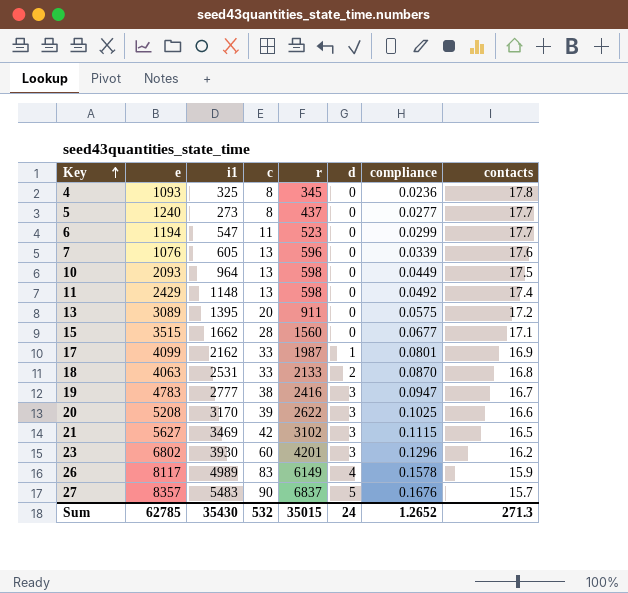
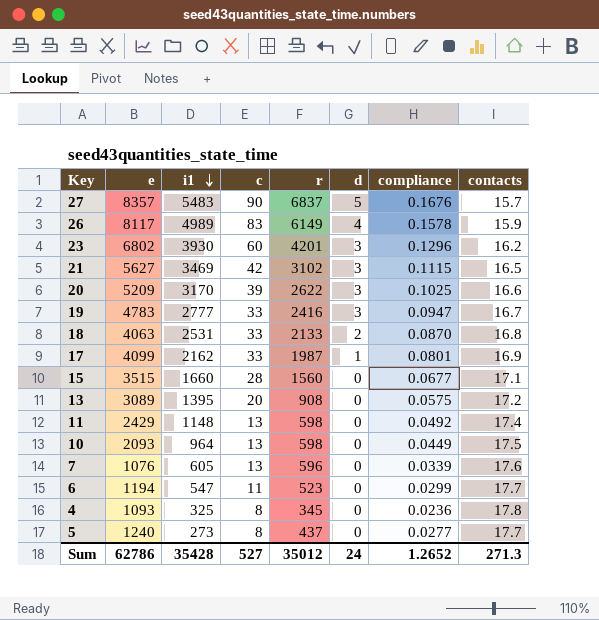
row order: Key ascending -> i1 descending
20 | e: 5208 -> 5209
19 | c: 38 -> 33
15 | i1: 1662 -> 1660
13 | r: 911 -> 908
Sum | e: 62785 -> 62786
Sum | i1: 35430 -> 35428
Sum | c: 532 -> 527
Sum | r: 35015 -> 35012

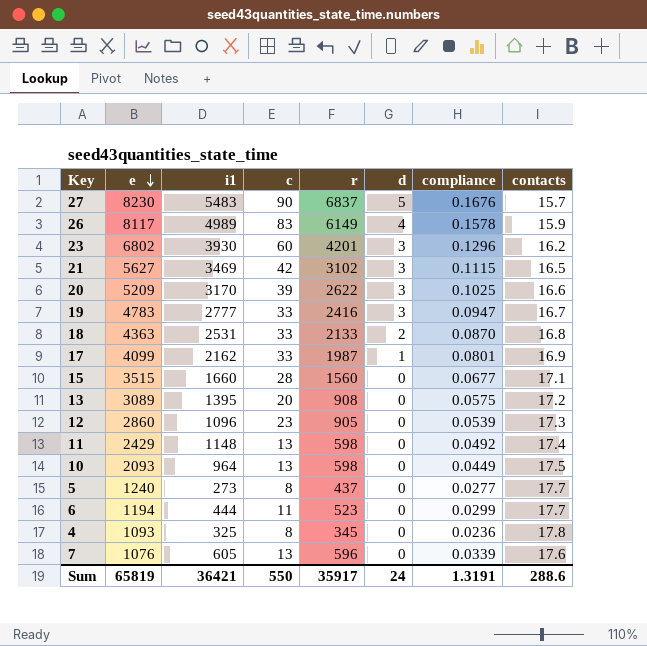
row order: i1 descending -> e descending
27 | e: 8357 -> 8230
18 | e: 4063 -> 4363
row 12: none -> 2860 | 1096 | 23 | 905 | 0 | 0.0539 | 17.3
6 | i1: 547 -> 444
Sum | e: 62786 -> 65819
Sum | i1: 35428 -> 36421
Sum | c: 527 -> 550
Sum | r: 35012 -> 35917
Sum | compliance: 1.2652 -> 1.3191
Sum | contacts: 271.3 -> 288.6

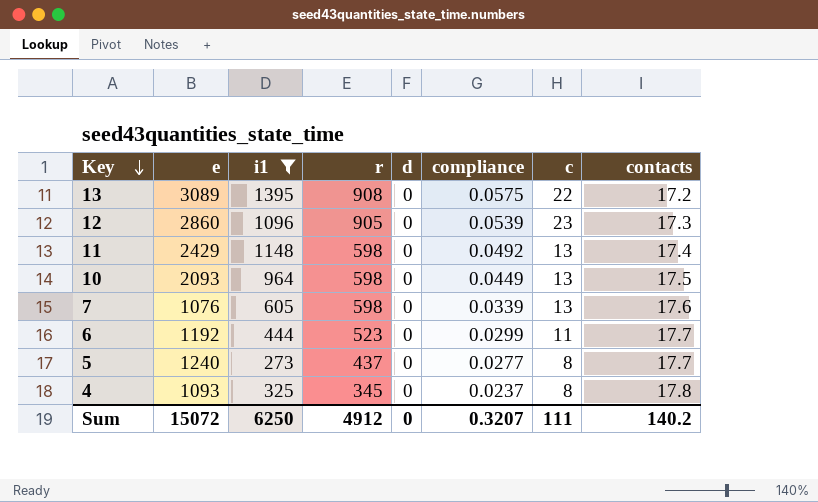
filter: none -> i1 <= 1395
row order: e descending -> Key descending
column c | position: 4 -> 7
13 | c: 20 -> 22
7 | r: 596 -> 598
6 | e: 1194 -> 1192
4 | compliance: 0.0236 -> 0.0237
Sum | e: 65819 -> 15072
Sum | i1: 36421 -> 6250
Sum | r: 35917 -> 4912
Sum | d: 24 -> 0
Sum | compliance: 1.3191 -> 0.3207
Sum | c: 550 -> 111
Sum | contacts: 288.6 -> 140.2

